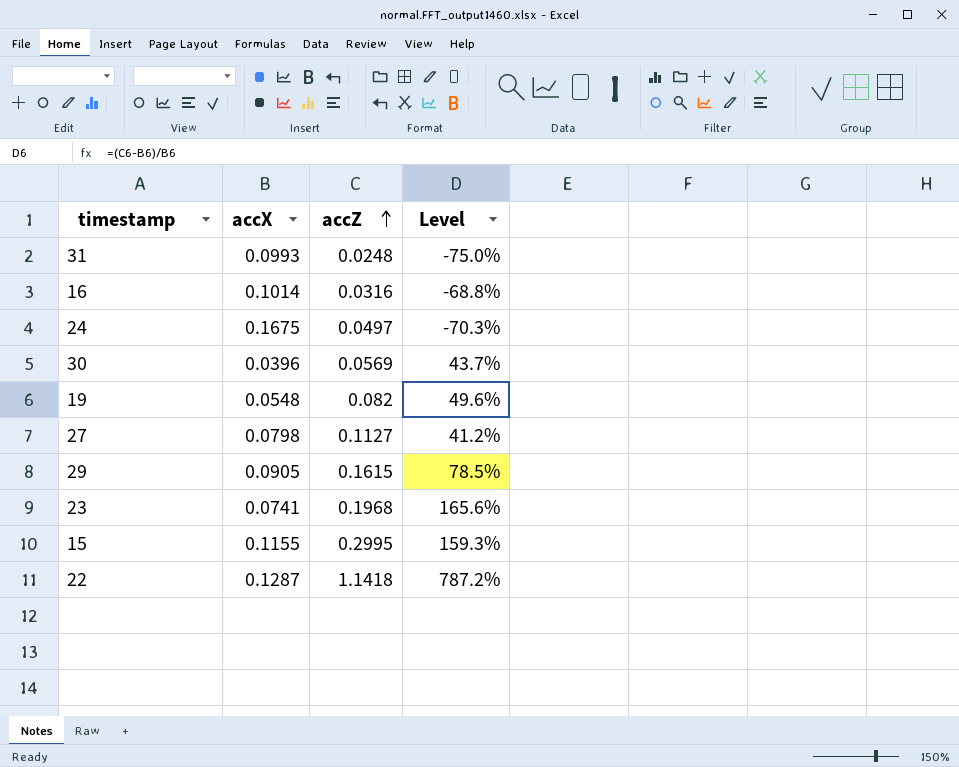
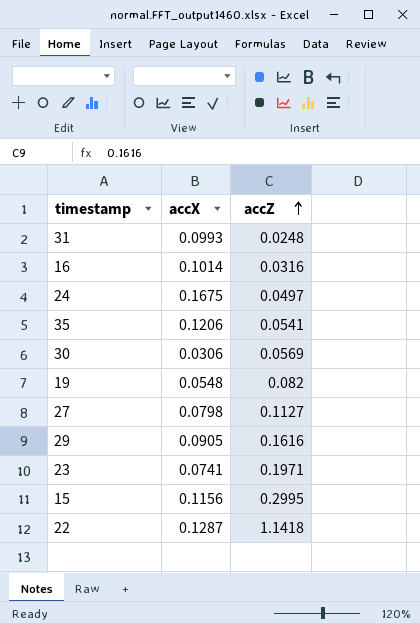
column Level | formula: ([accZ] - [accX]) / [accX] -> none
row 35: none -> 0.1206 | 0.0541
30 | accX: 0.0396 -> 0.0306
29 | accZ: 0.1615 -> 0.1616
23 | accZ: 0.1968 -> 0.1971
15 | accX: 0.1155 -> 0.1156

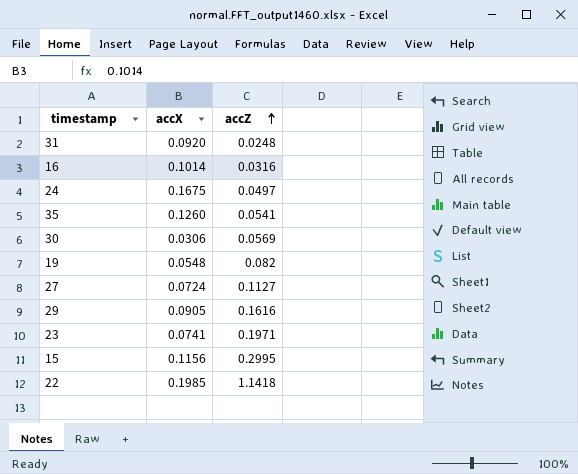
31 | accX: 0.0993 -> 0.0920
35 | accX: 0.1206 -> 0.1260
27 | accX: 0.0798 -> 0.0724
22 | accX: 0.1287 -> 0.1985

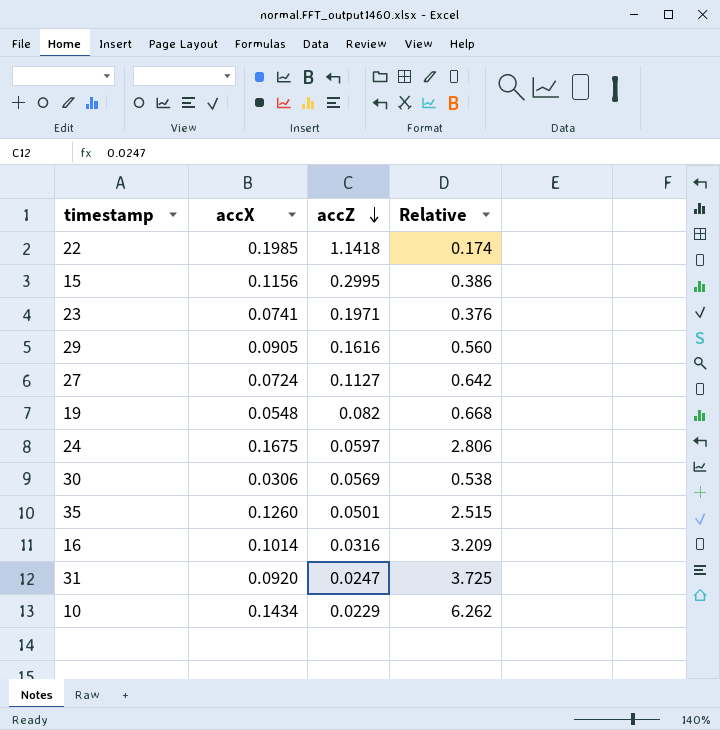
row order: accZ ascending -> accZ descending
column Relative | formula: none -> [accX] / [accZ]
24 | accZ: 0.0497 -> 0.0597
35 | accZ: 0.0541 -> 0.0501
31 | accZ: 0.0248 -> 0.0247
row 10: none -> 0.1434 | 0.0229 | 6.262

